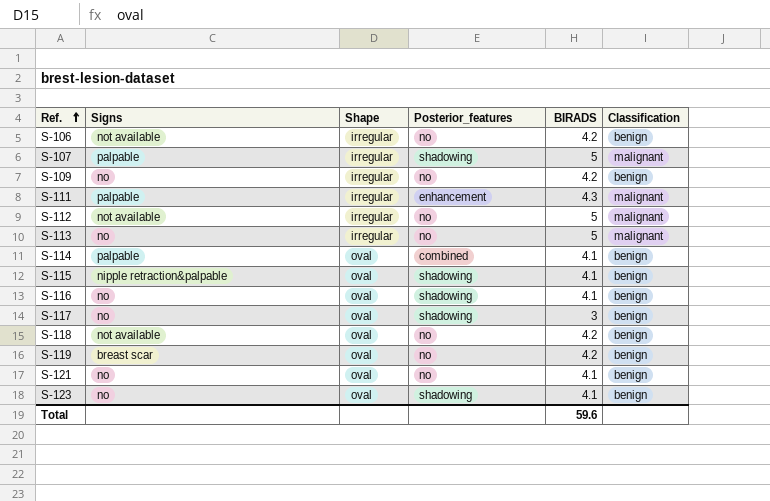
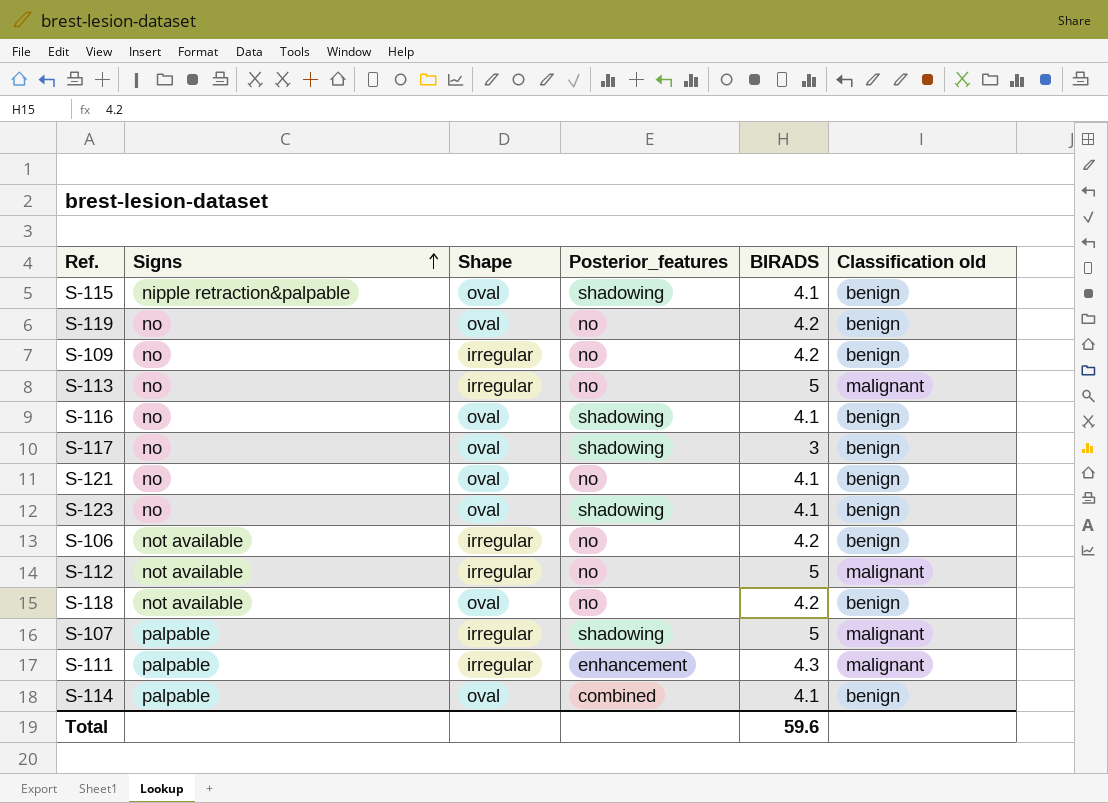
row order: Ref. ascending -> Signs ascending
column name: Classification -> Classification old
S-119 | Signs: breast scar -> no

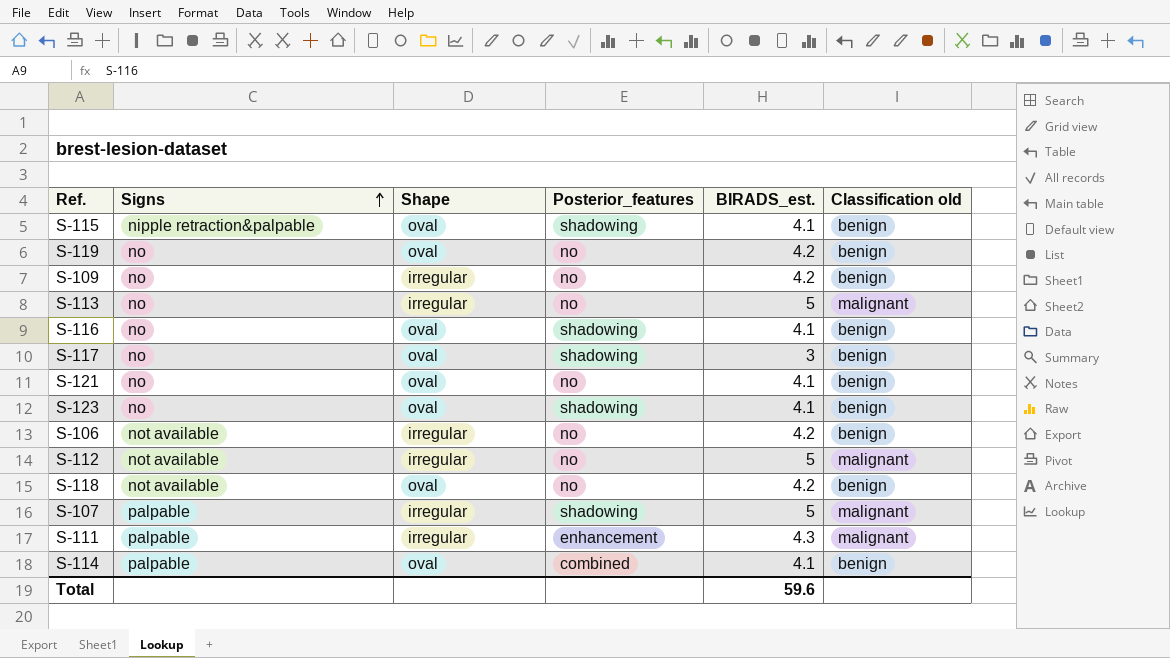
column name: BIRADS -> BIRADS_est.

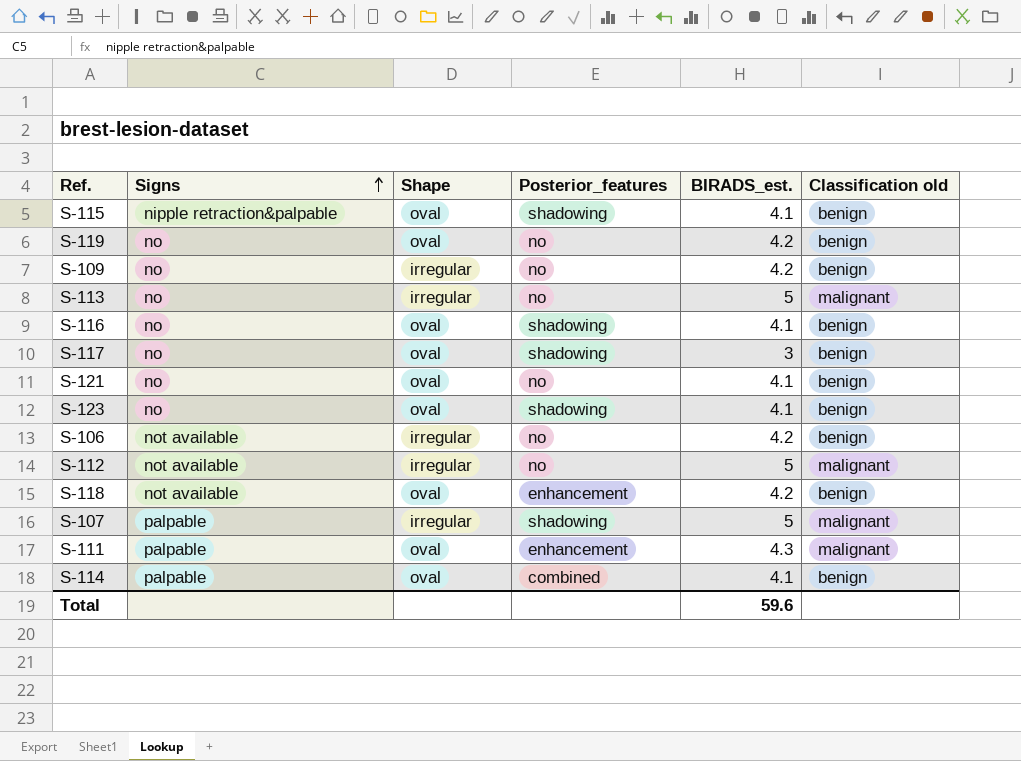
S-118 | Posterior_features: no -> enhancement
S-111 | Shape: irregular -> oval

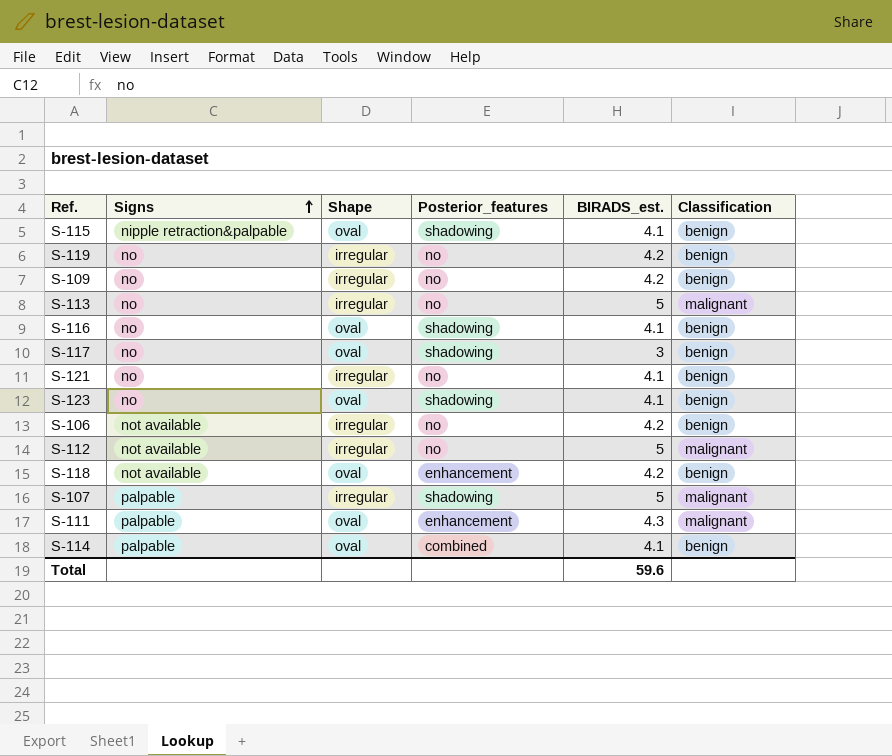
column name: Classification old -> Classification
S-119 | Shape: oval -> irregular
S-121 | Shape: oval -> irregular

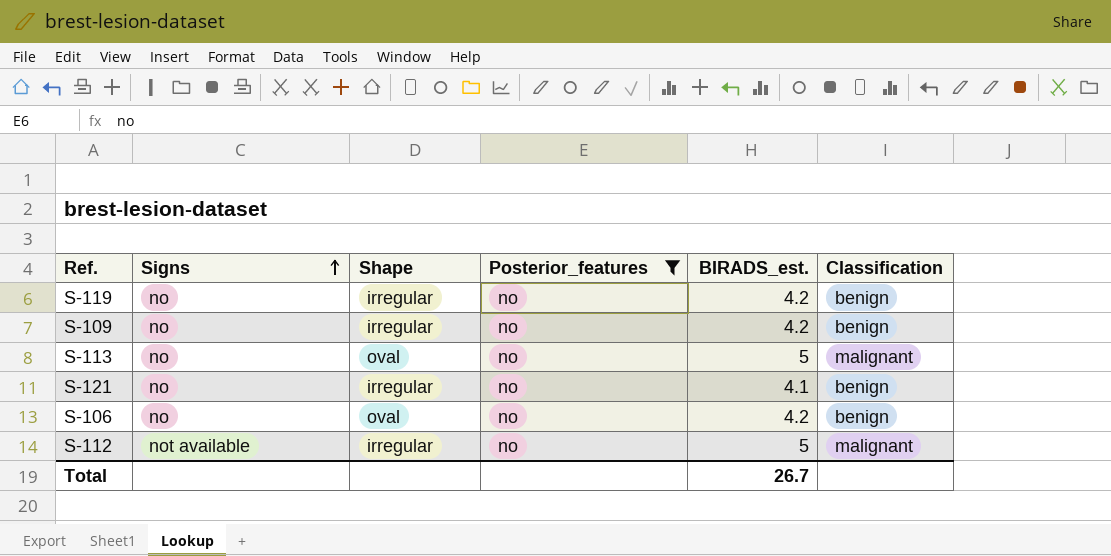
filter: none -> Posterior_features = no
S-113 | Shape: irregular -> oval
S-106 | Signs: not available -> no
S-106 | Shape: irregular -> oval
Total | BIRADS_est.: 59.6 -> 26.7

